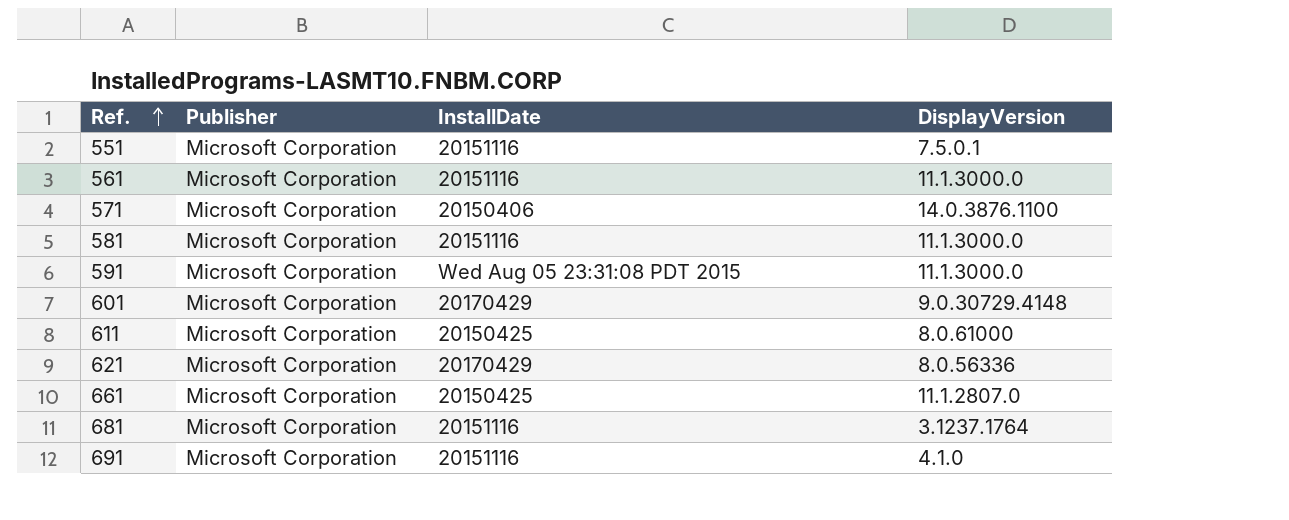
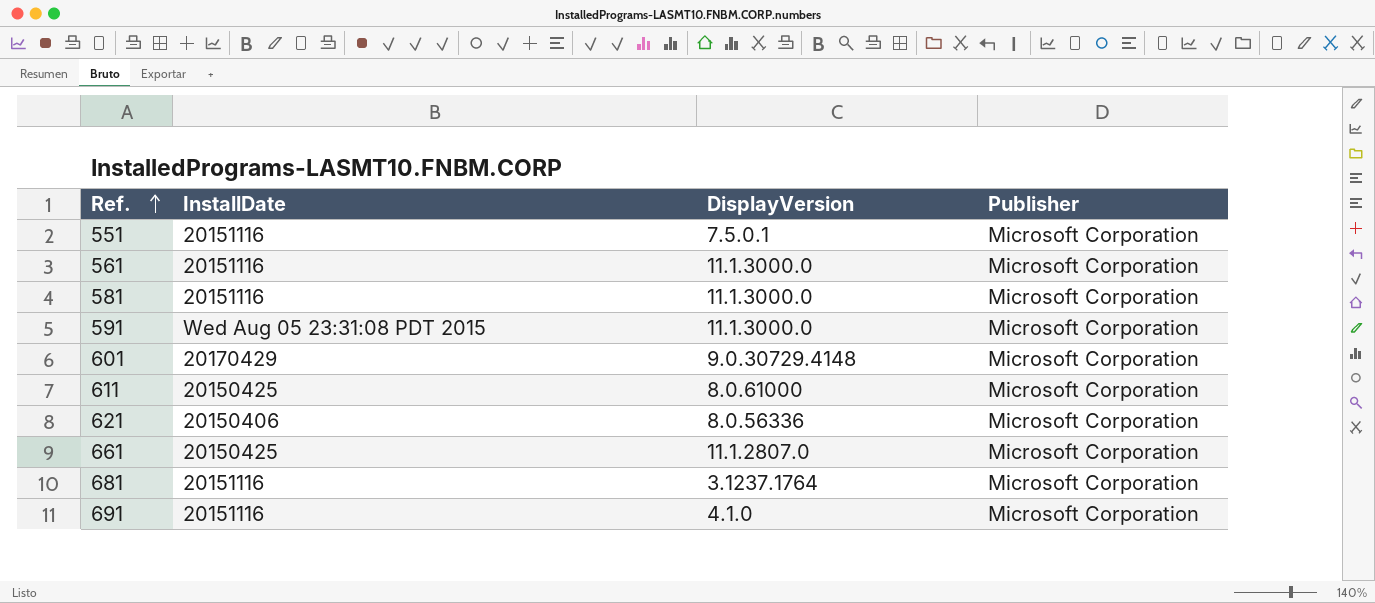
column Publisher | position: 2 -> 4
row 571: Microsoft Corporation | 20150406 | 14.0.3876.1100 -> none
621 | InstallDate: 20170429 -> 20150406

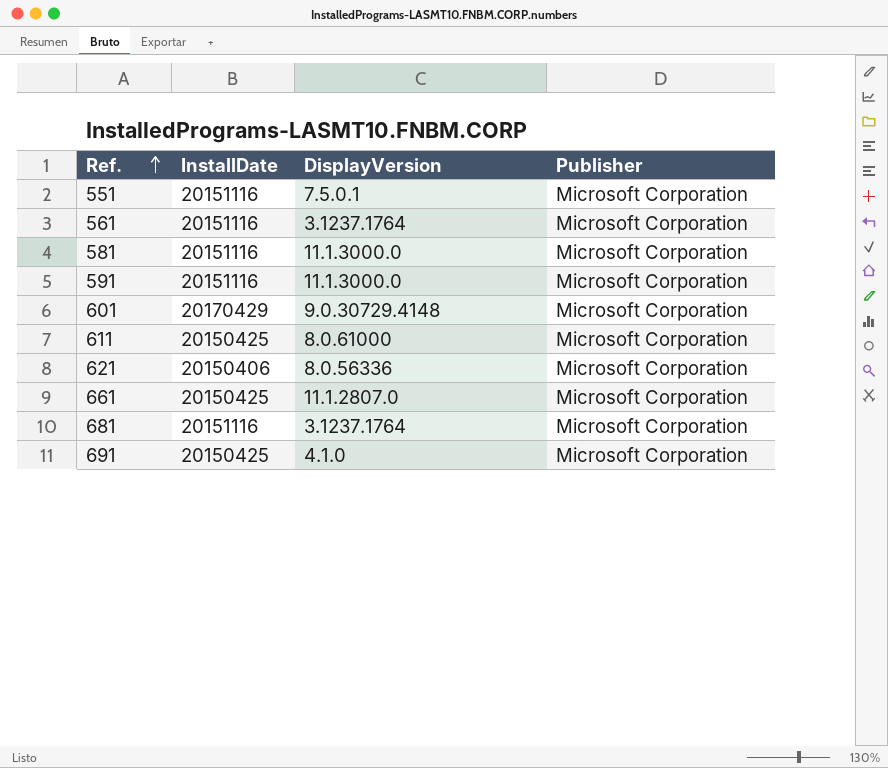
561 | DisplayVersion: 11.1.3000.0 -> 3.1237.1764
591 | InstallDate: Wed Aug 05 23:31:08 PDT 2015 -> 20151116
691 | InstallDate: 20151116 -> 20150425

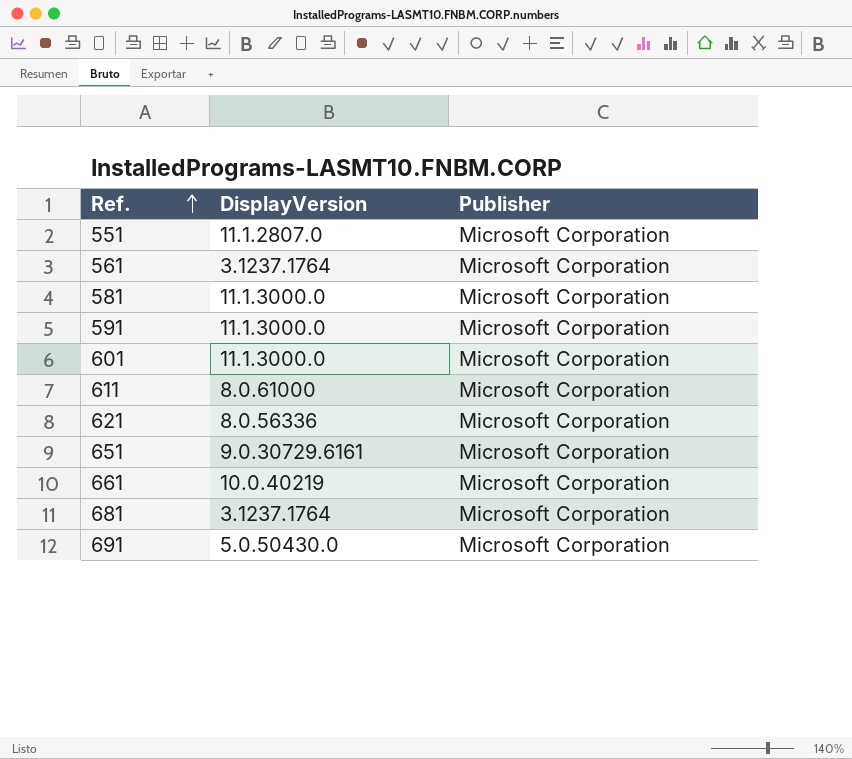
column InstallDate | position: 2 -> none
551 | DisplayVersion: 7.5.0.1 -> 11.1.2807.0
601 | DisplayVersion: 9.0.30729.4148 -> 11.1.3000.0
row 651: none -> 9.0.30729.6161 | Microsoft Corporation
661 | DisplayVersion: 11.1.2807.0 -> 10.0.40219
691 | DisplayVersion: 4.1.0 -> 5.0.50430.0

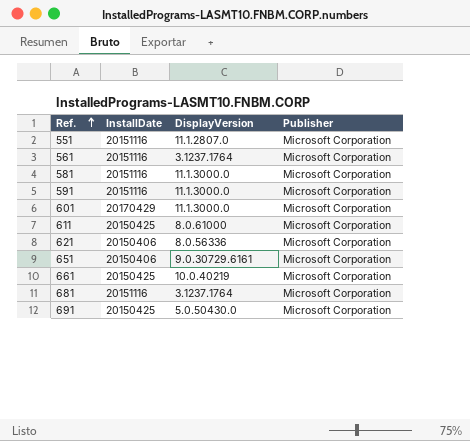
column InstallDate | position: none -> 2

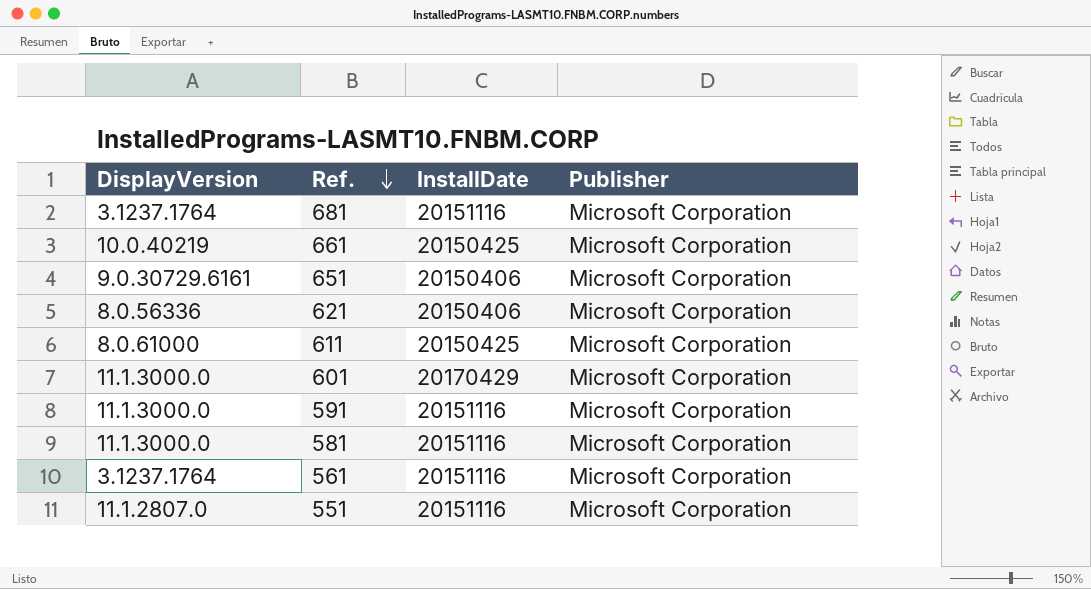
row order: Ref. ascending -> Ref. descending
column DisplayVersion | position: 3 -> 1
row 691: 20150425 | 5.0.50430.0 | Microsoft Corporation -> none

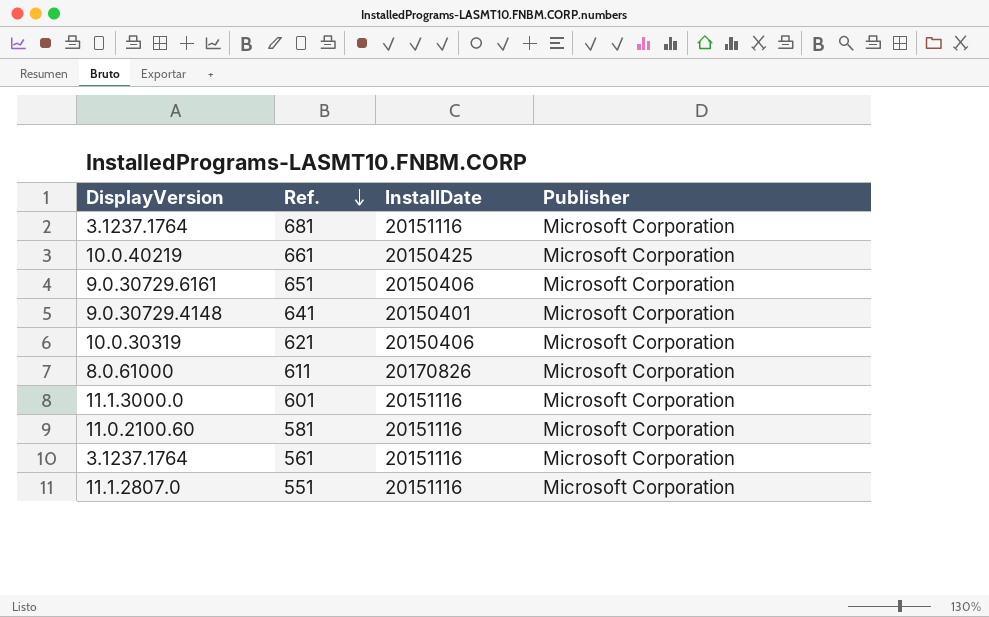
row 591: 11.1.3000.0 | 20151116 | Microsoft Corporation -> none
row 641: none -> 9.0.30729.4148 | 20150401 | Microsoft Corporation
621 | DisplayVersion: 8.0.56336 -> 10.0.30319
611 | InstallDate: 20150425 -> 20170826
601 | InstallDate: 20170429 -> 20151116
581 | DisplayVersion: 11.1.3000.0 -> 11.0.2100.60

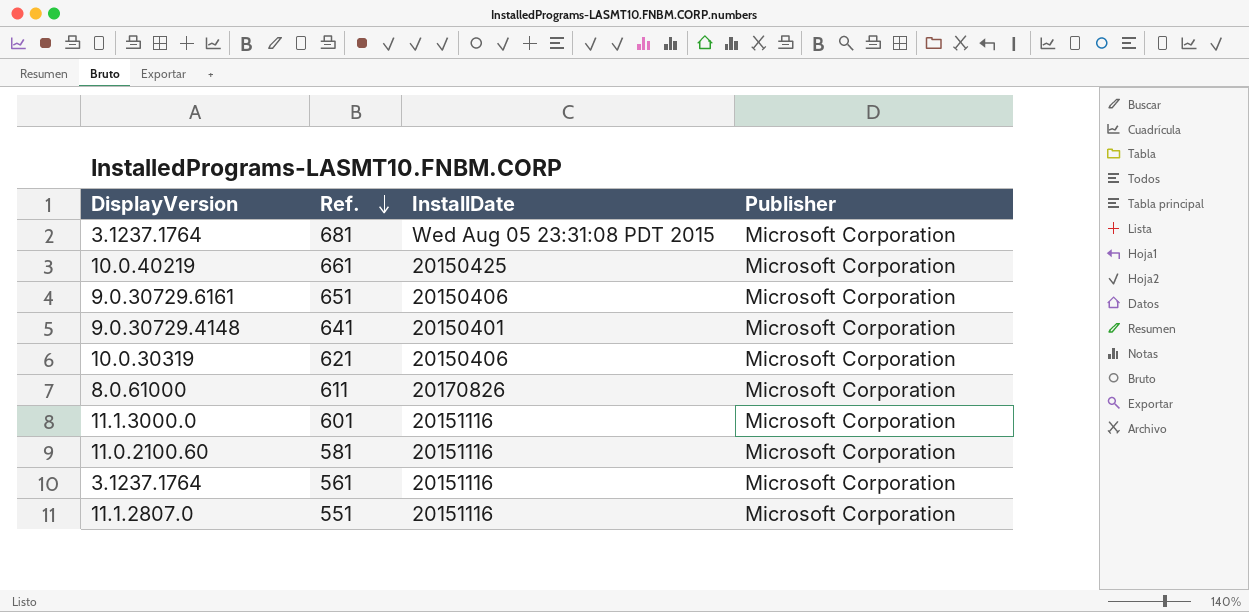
681 | InstallDate: 20151116 -> Wed Aug 05 23:31:08 PDT 2015

